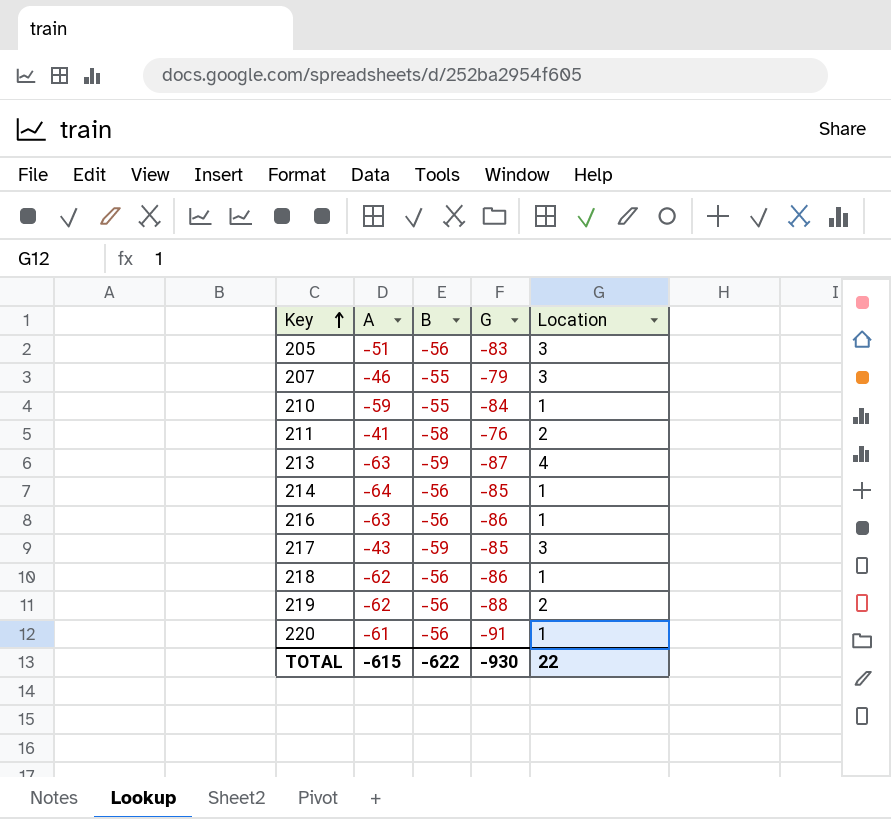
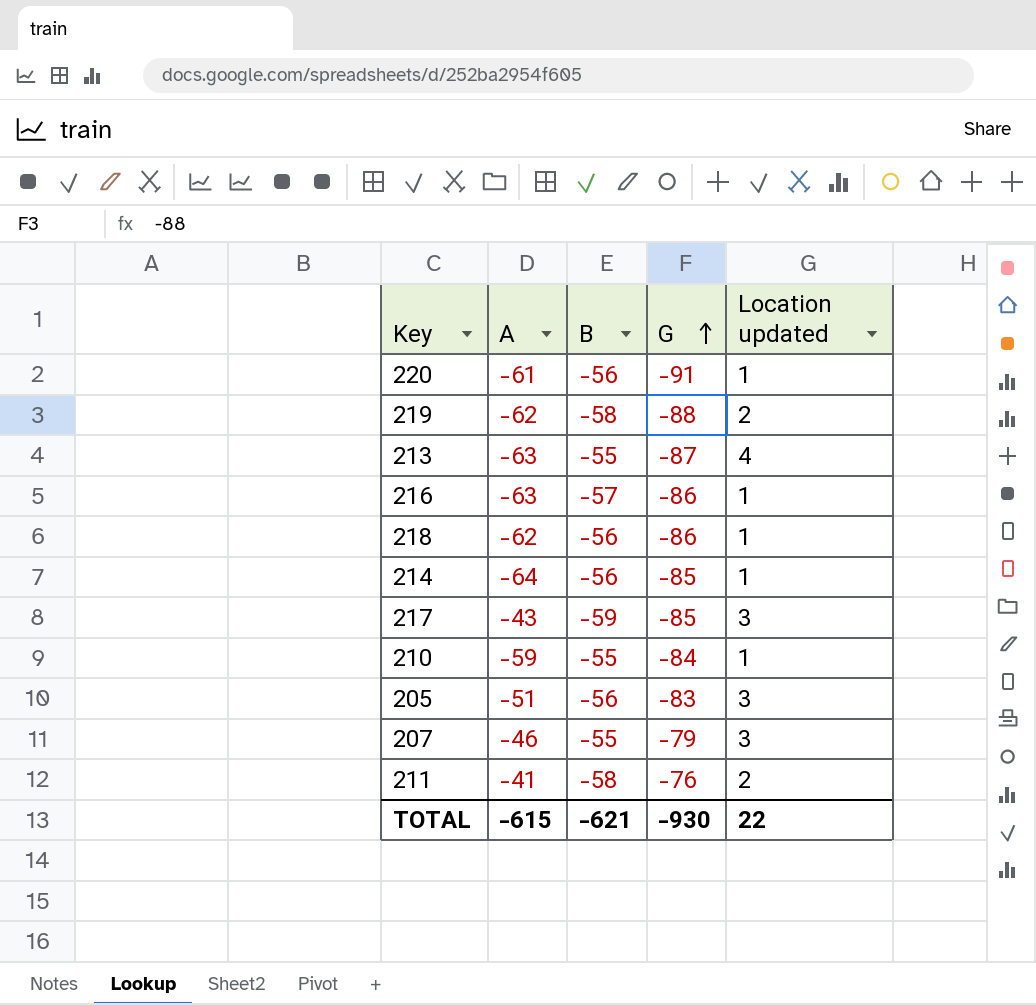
row order: Key ascending -> G ascending
column name: Location -> Location updated
219 | B: -56 -> -58
213 | B: -59 -> -55
216 | B: -56 -> -57
TOTAL | B: -622 -> -621

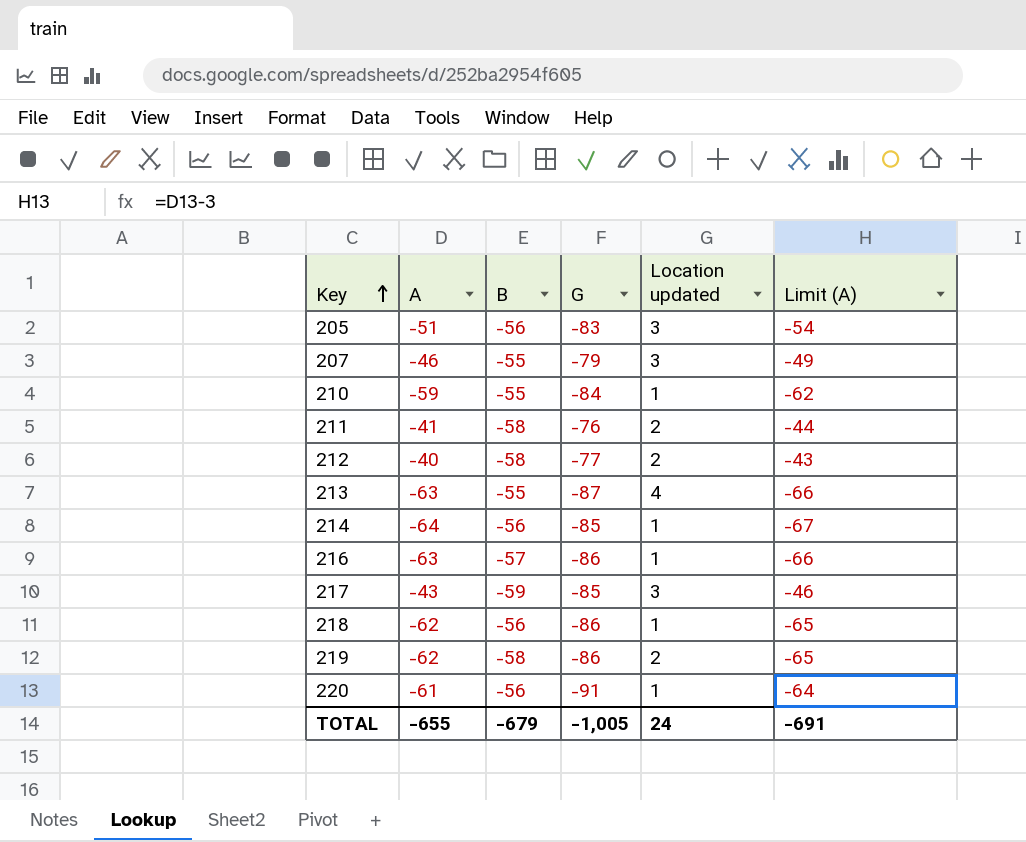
row order: G ascending -> Key ascending
column Limit (A) | formula: none -> [A] - 3
row 212: none -> -40 | -58 | -77 | 2 | -43
219 | G: -88 -> -86
TOTAL | A: -615 -> -655
TOTAL | B: -621 -> -679
TOTAL | G: -930 -> -1,005
TOTAL | Location updated: 22 -> 24

